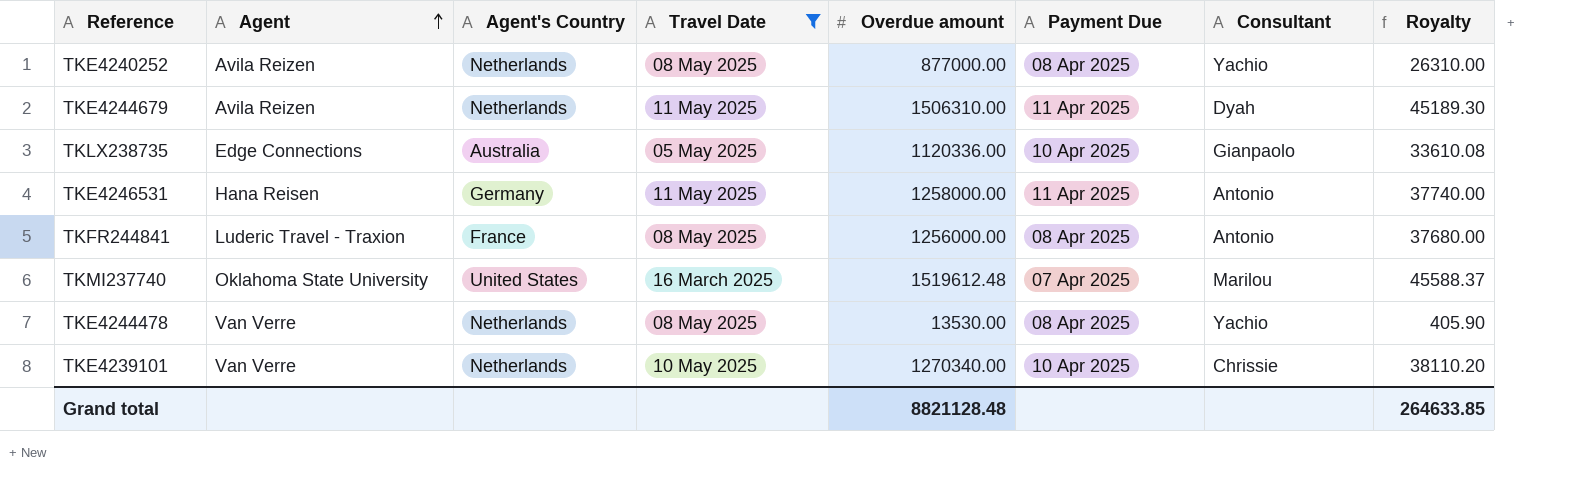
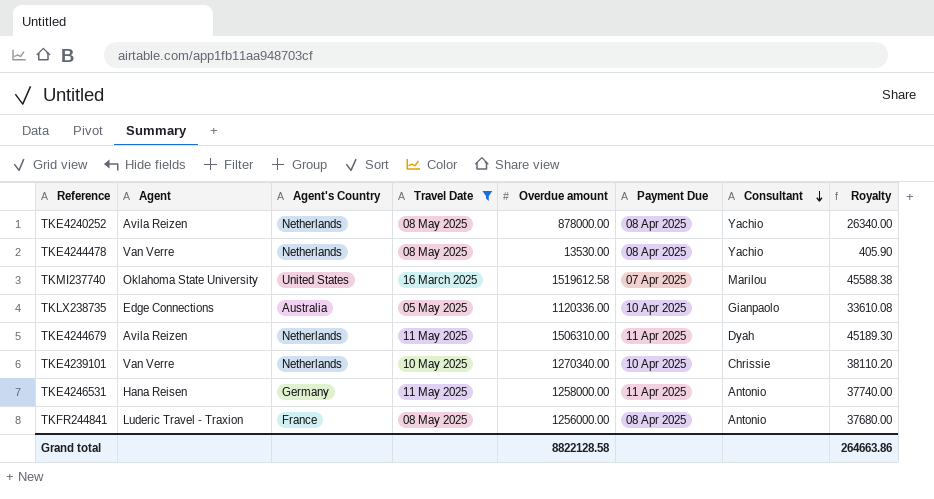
row order: Agent ascending -> Consultant descending
TKE4240252 | Overdue amount: 877000.00 -> 878000.00
TKE4240252 | Royalty: 26310.00 -> 26340.00
TKMI237740 | Overdue amount: 1519612.48 -> 1519612.58
TKMI237740 | Royalty: 45588.37 -> 45588.38
Grand total | Overdue amount: 8821128.48 -> 8822128.58
Grand total | Royalty: 264633.85 -> 264663.86

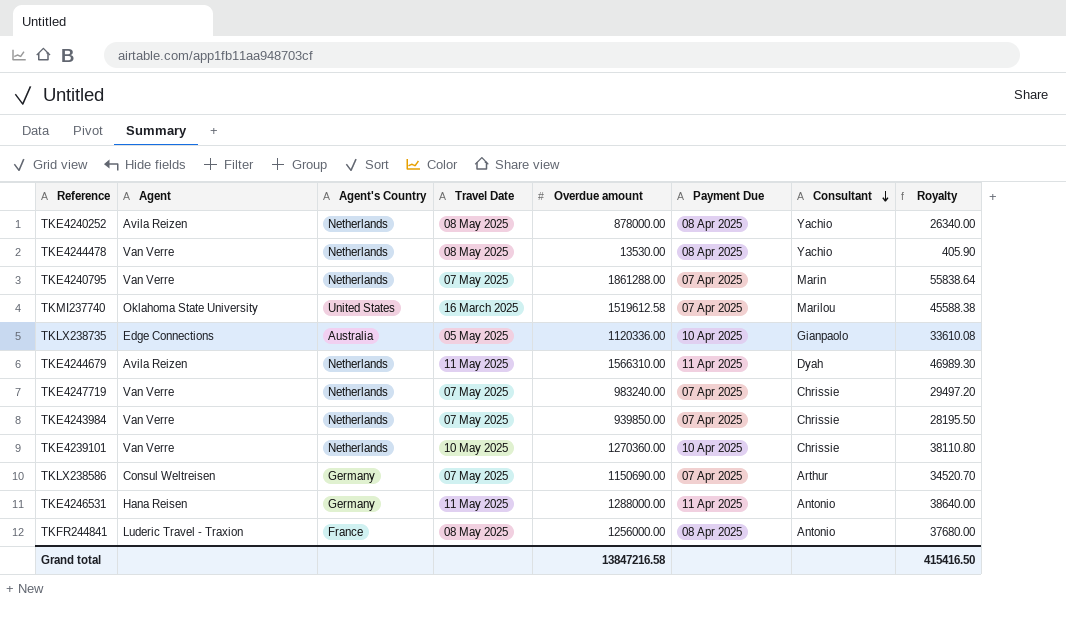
filter: Travel Date != 07 May 2025 -> none
TKE4244679 | Overdue amount: 1506310.00 -> 1566310.00
TKE4244679 | Royalty: 45189.30 -> 46989.30
TKE4239101 | Overdue amount: 1270340.00 -> 1270360.00
TKE4239101 | Royalty: 38110.20 -> 38110.80
TKE4246531 | Overdue amount: 1258000.00 -> 1288000.00
TKE4246531 | Royalty: 37740.00 -> 38640.00
Grand total | Overdue amount: 8822128.58 -> 13847216.58
Grand total | Royalty: 264663.86 -> 415416.50

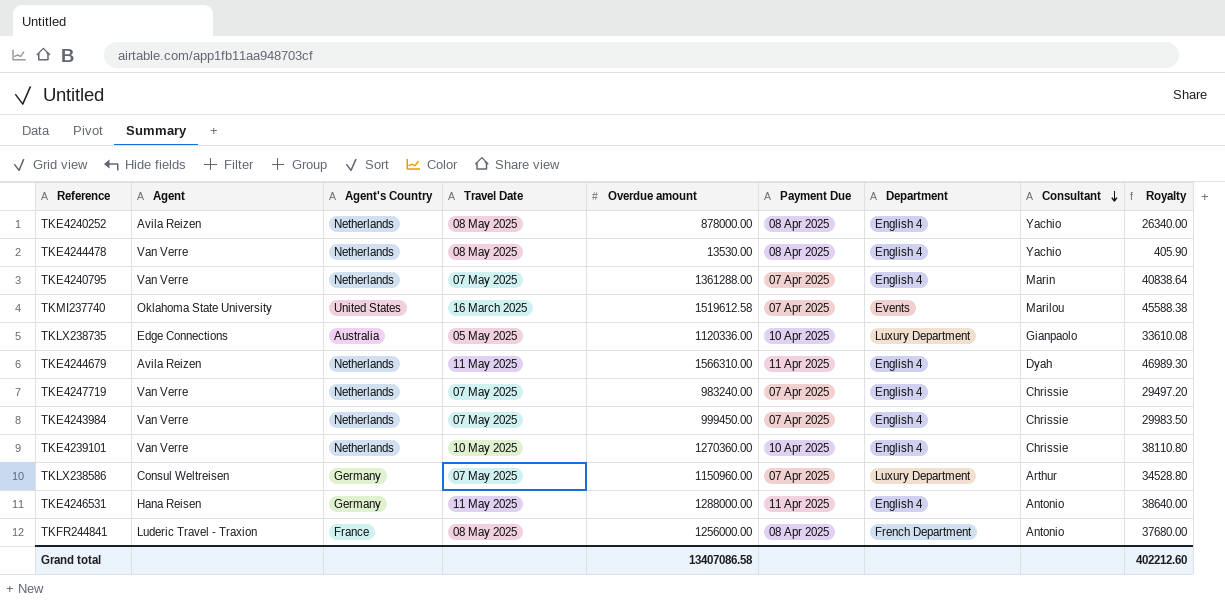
column Department | position: none -> 7
TKE4240795 | Overdue amount: 1861288.00 -> 1361288.00
TKE4240795 | Royalty: 55838.64 -> 40838.64
TKE4243984 | Overdue amount: 939850.00 -> 999450.00
TKE4243984 | Royalty: 28195.50 -> 29983.50
TKLX238586 | Overdue amount: 1150690.00 -> 1150960.00
TKLX238586 | Royalty: 34520.70 -> 34528.80
Grand total | Overdue amount: 13847216.58 -> 13407086.58
Grand total | Royalty: 415416.50 -> 402212.60

